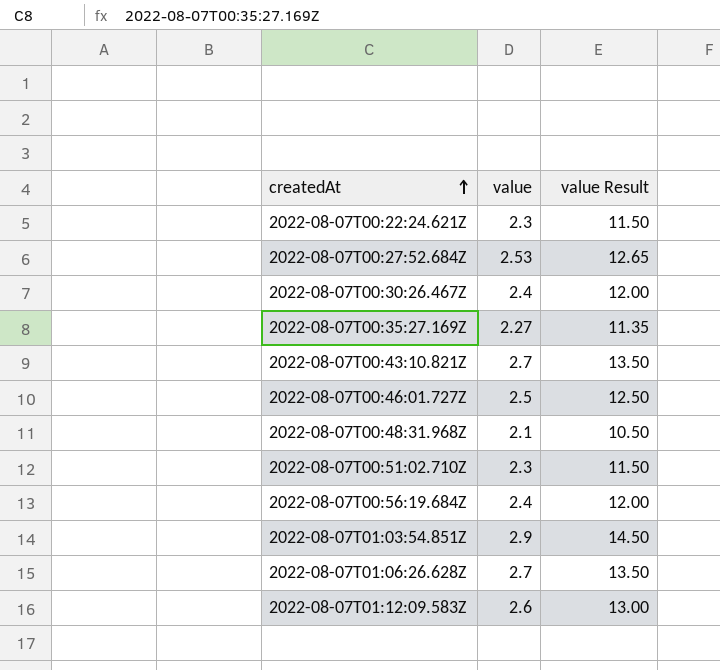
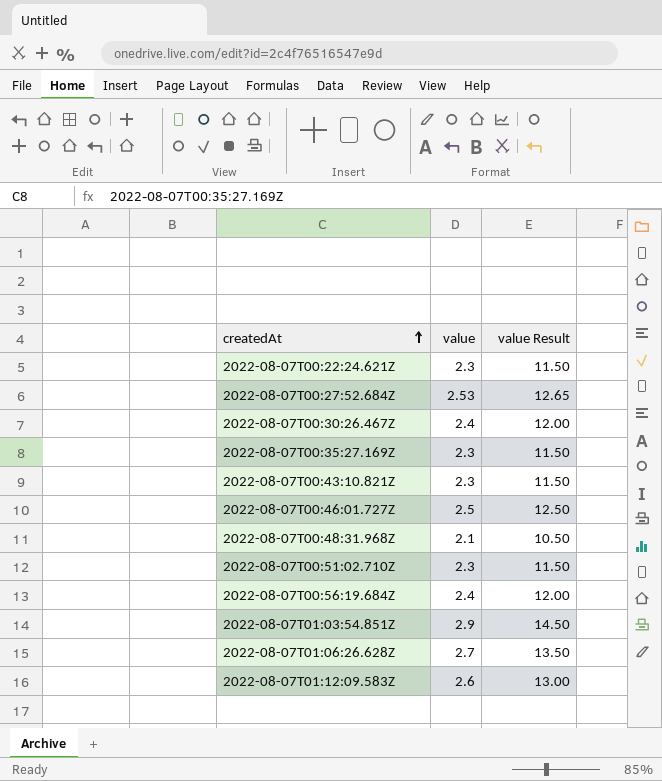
2022-08-07T00:35:27.169Z | value: 2.27 -> 2.3
2022-08-07T00:35:27.169Z | value Result: 11.35 -> 11.50
2022-08-07T00:43:10.821Z | value: 2.7 -> 2.3
2022-08-07T00:43:10.821Z | value Result: 13.50 -> 11.50

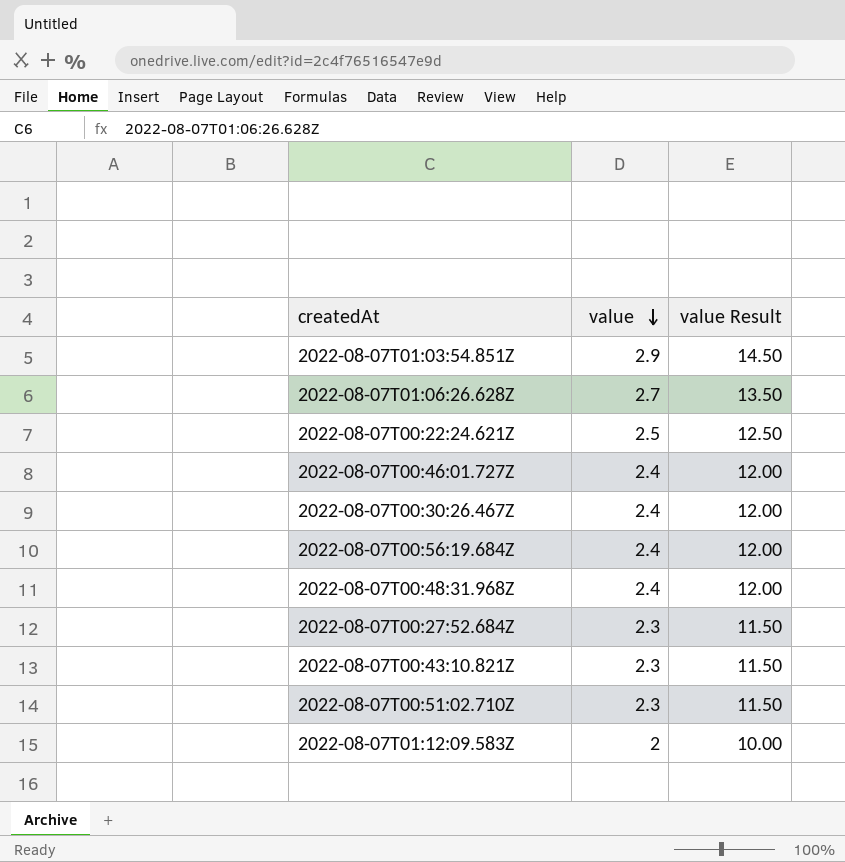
row order: createdAt ascending -> value descending
row 2022-08-07T00:35:27.169Z: 2.3 | 11.50 -> none
2022-08-07T00:22:24.621Z | value: 2.3 -> 2.5
2022-08-07T00:22:24.621Z | value Result: 11.50 -> 12.50
2022-08-07T00:46:01.727Z | value: 2.5 -> 2.4
2022-08-07T00:46:01.727Z | value Result: 12.50 -> 12.00
2022-08-07T00:48:31.968Z | value: 2.1 -> 2.4
2022-08-07T00:48:31.968Z | value Result: 10.50 -> 12.00
2022-08-07T00:27:52.684Z | value: 2.53 -> 2.3
2022-08-07T00:27:52.684Z | value Result: 12.65 -> 11.50
2022-08-07T01:12:09.583Z | value: 2.6 -> 2
2022-08-07T01:12:09.583Z | value Result: 13.00 -> 10.00

